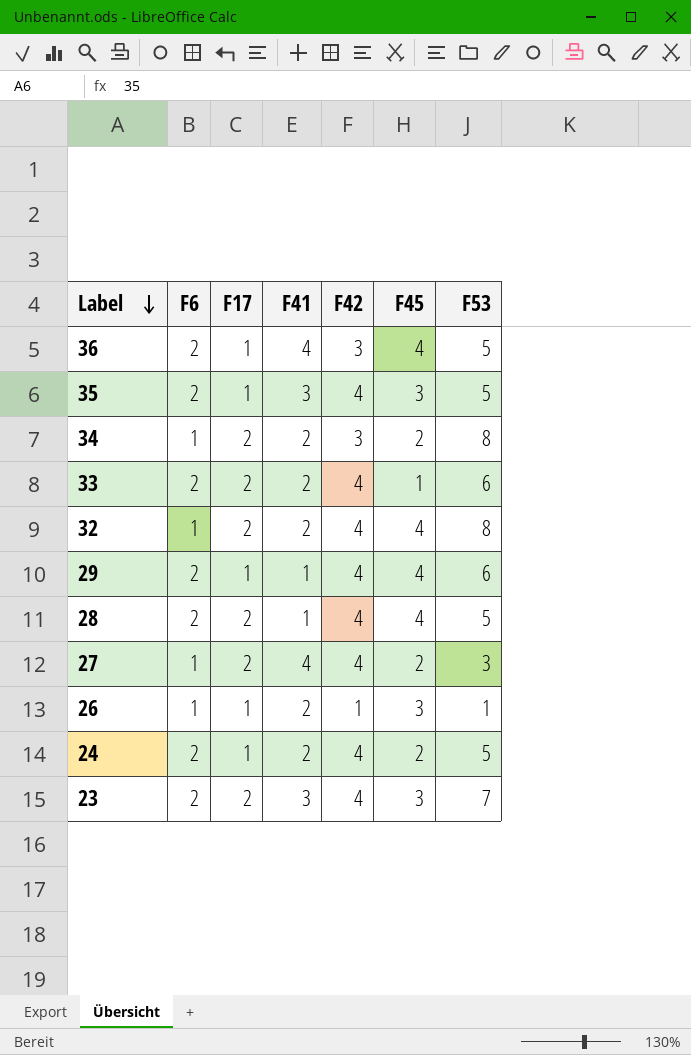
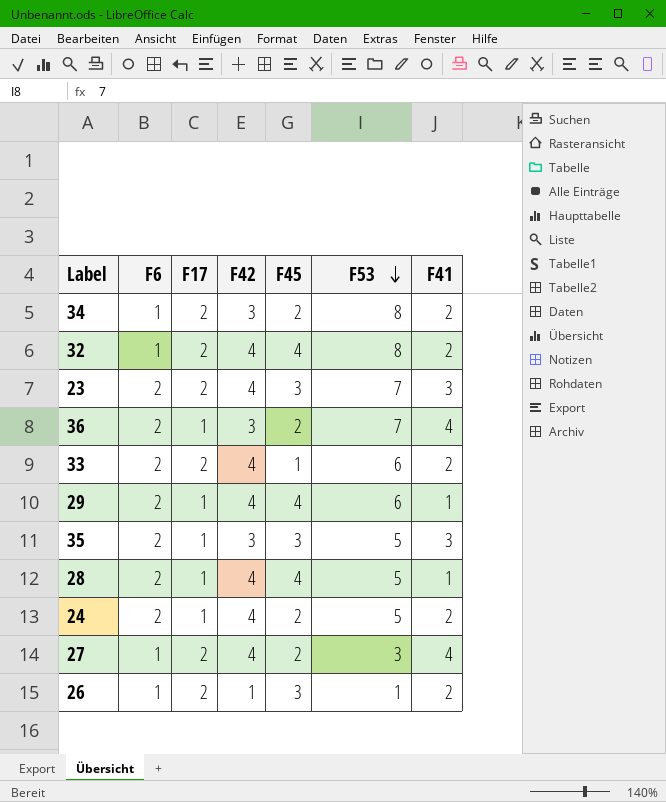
row order: Label descending -> F53 descending
column F41 | position: 4 -> 7
36 | F45: 4 -> 2
36 | F53: 5 -> 7
35 | F42: 4 -> 3
28 | F17: 2 -> 1
26 | F17: 1 -> 2

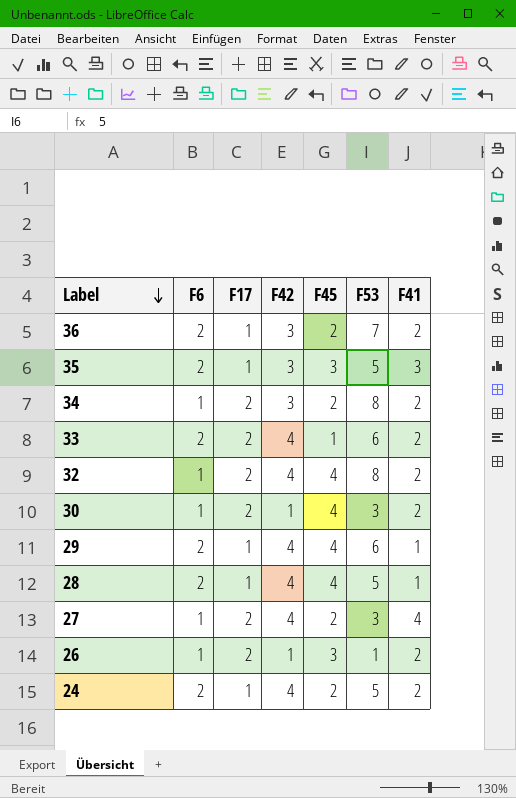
row order: F53 descending -> Label descending
row 23: 2 | 2 | 4 | 3 | 7 | 3 -> none
36 | F41: 4 -> 2
row 30: none -> 1 | 2 | 1 | 4 | 3 | 2

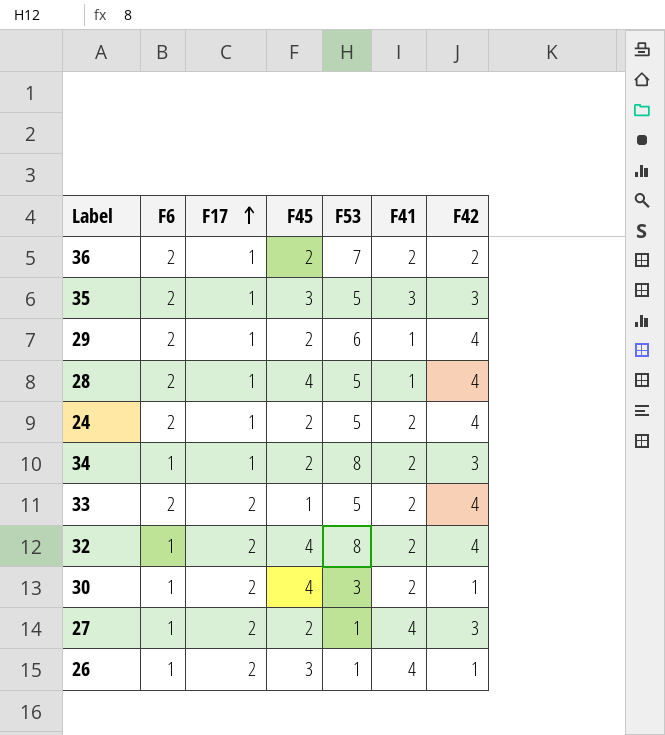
row order: Label descending -> F17 ascending
column F42 | position: 4 -> 7
36 | F42: 3 -> 2
29 | F45: 4 -> 2
34 | F17: 2 -> 1
33 | F53: 6 -> 5
27 | F53: 3 -> 1
27 | F42: 4 -> 3
26 | F41: 2 -> 4

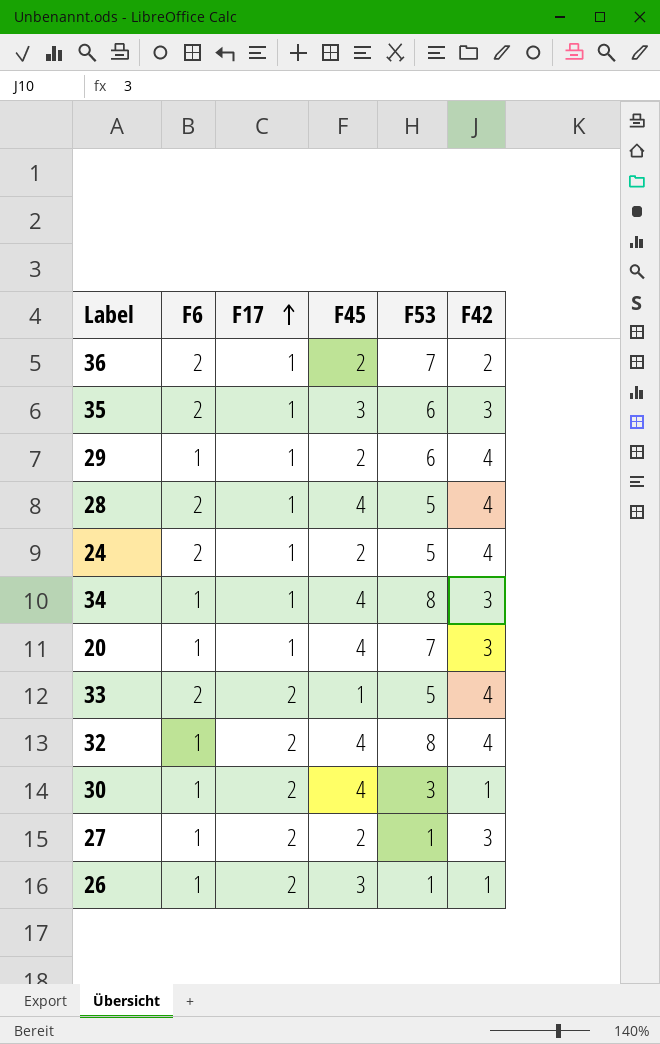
column F41 | position: 6 -> none
35 | F53: 5 -> 6
29 | F6: 2 -> 1
34 | F45: 2 -> 4
row 20: none -> 1 | 1 | 4 | 7 | 3

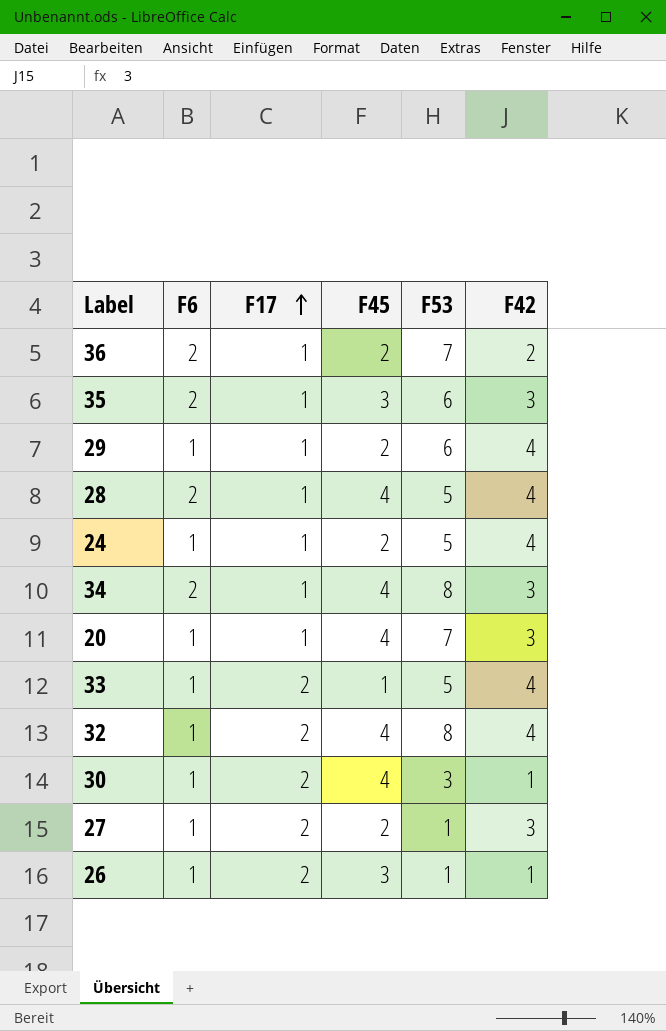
24 | F6: 2 -> 1
34 | F6: 1 -> 2
33 | F6: 2 -> 1

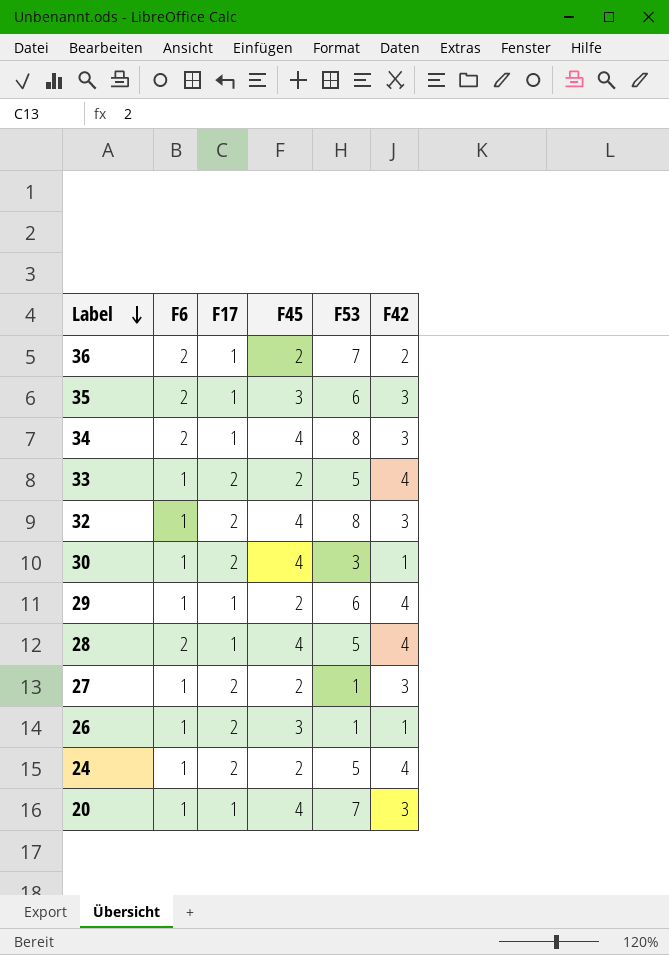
row order: F17 ascending -> Label descending
33 | F45: 1 -> 2
32 | F42: 4 -> 3
24 | F17: 1 -> 2

